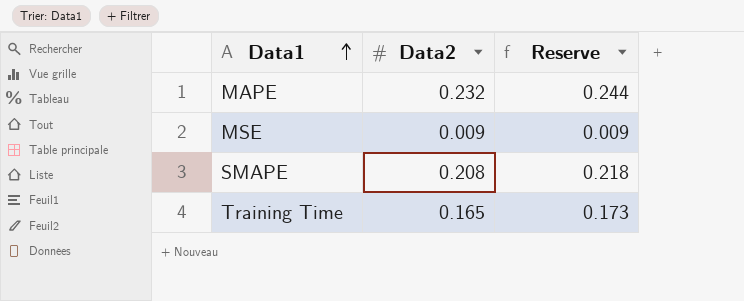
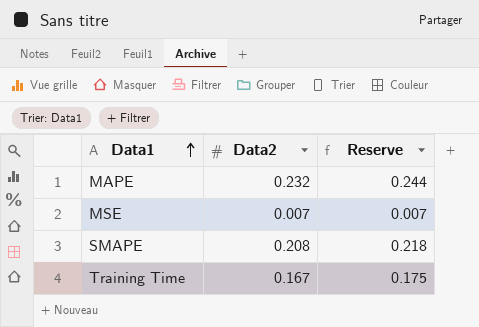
MSE | Data2: 0.009 -> 0.007
MSE | Reserve: 0.009 -> 0.007
Training Time | Data2: 0.165 -> 0.167
Training Time | Reserve: 0.173 -> 0.175

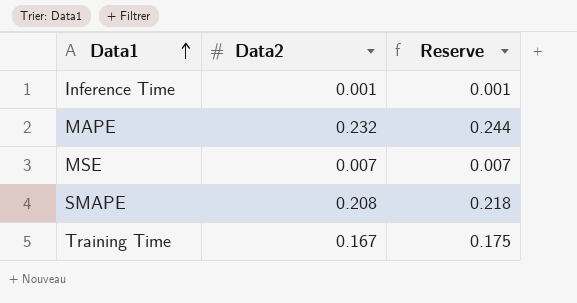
row Inference Time: none -> 0.001 | 0.001

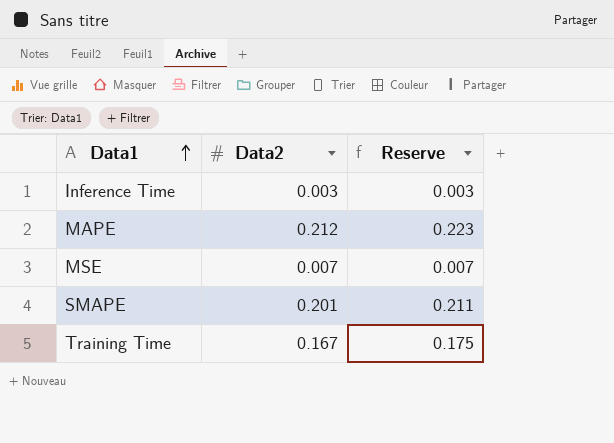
Inference Time | Data2: 0.001 -> 0.003
Inference Time | Reserve: 0.001 -> 0.003
MAPE | Data2: 0.232 -> 0.212
MAPE | Reserve: 0.244 -> 0.223
SMAPE | Data2: 0.208 -> 0.201
SMAPE | Reserve: 0.218 -> 0.211

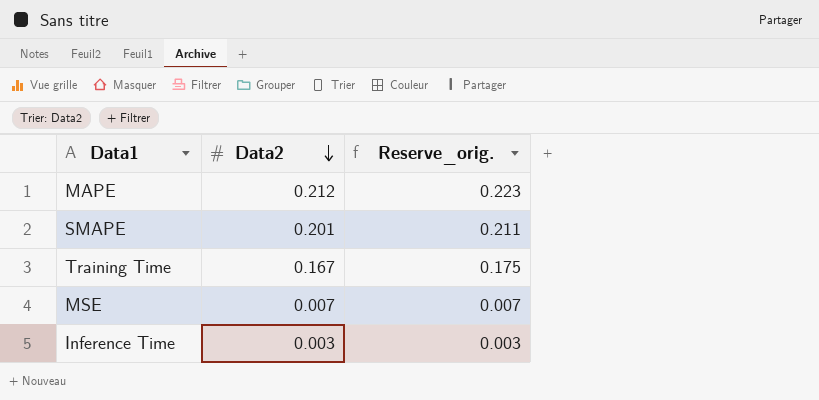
row order: Data1 ascending -> Data2 descending
column name: Reserve -> Reserve_orig.

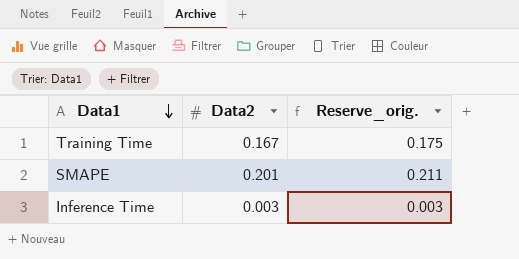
row order: Data2 descending -> Data1 descending
row MAPE: 0.212 | 0.223 -> none
row MSE: 0.007 | 0.007 -> none

